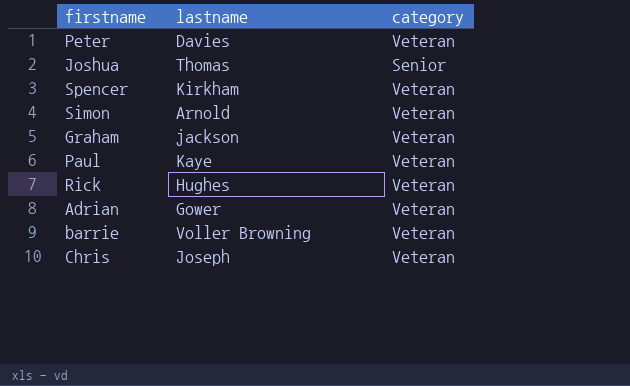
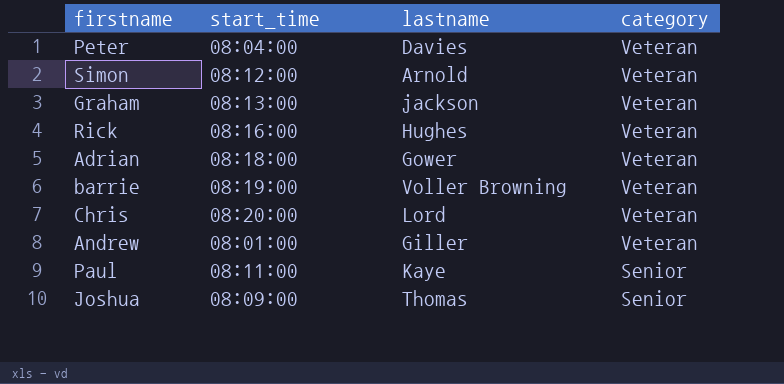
row order: none -> category descending
column start_time | position: none -> 2
row Spencer: Kirkham | Veteran -> none
Chris | lastname: Joseph -> Lord
row Andrew: none -> 08:01:00 | Giller | Veteran
Paul | category: Veteran -> Senior

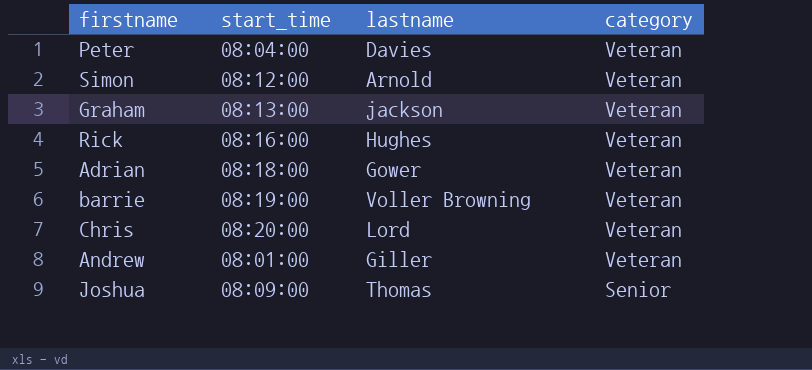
row Paul: 08:11:00 | Kaye | Senior -> none

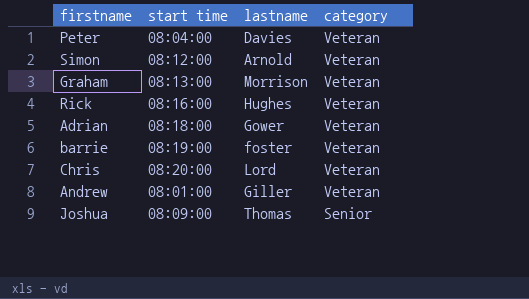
column name: start_time -> start time
Graham | lastname: jackson -> Morrison
barrie | lastname: Voller Browning -> foster

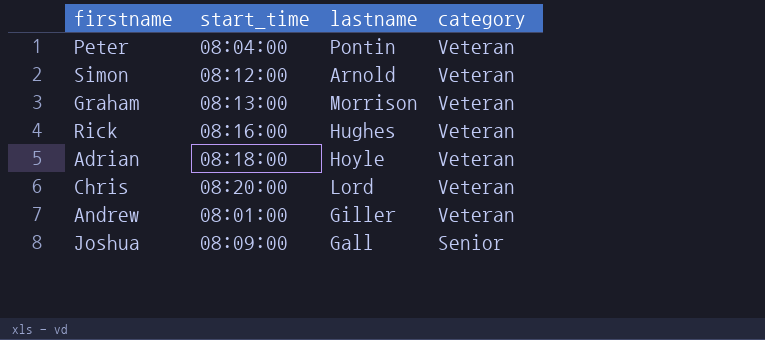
column name: start time -> start_time
row barrie: 08:19:00 | foster | Veteran -> none
Peter | lastname: Davies -> Pontin
Adrian | lastname: Gower -> Hoyle
Joshua | lastname: Thomas -> Gall

